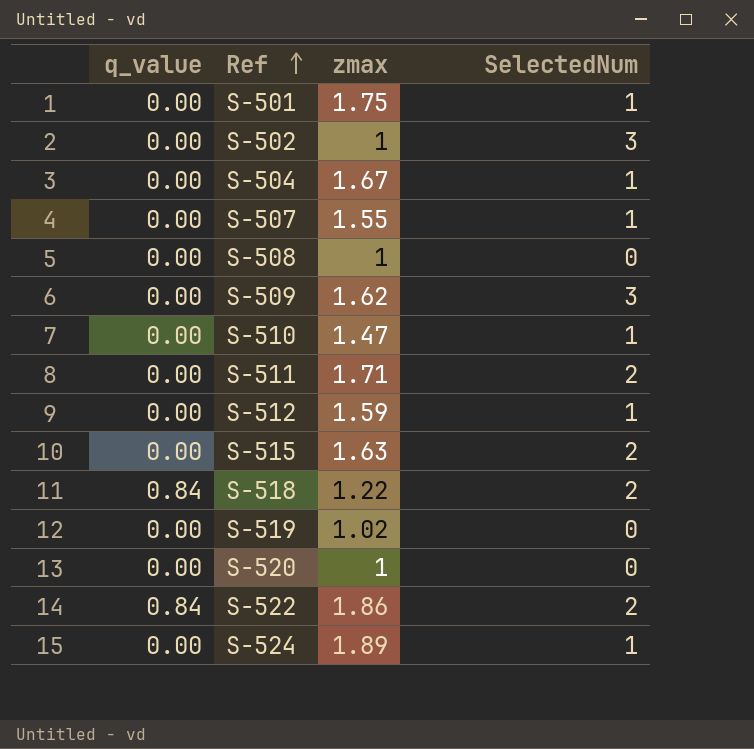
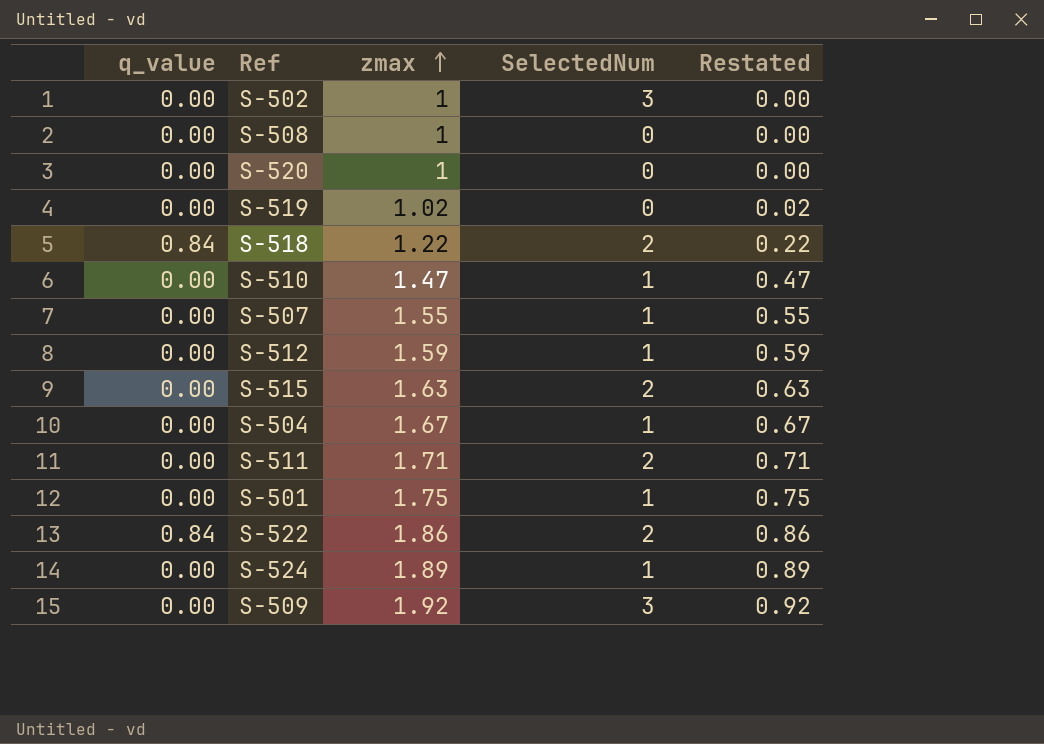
row order: Ref ascending -> zmax ascending
column Restated | formula: none -> [zmax] - 1
S-509 | zmax: 1.62 -> 1.92

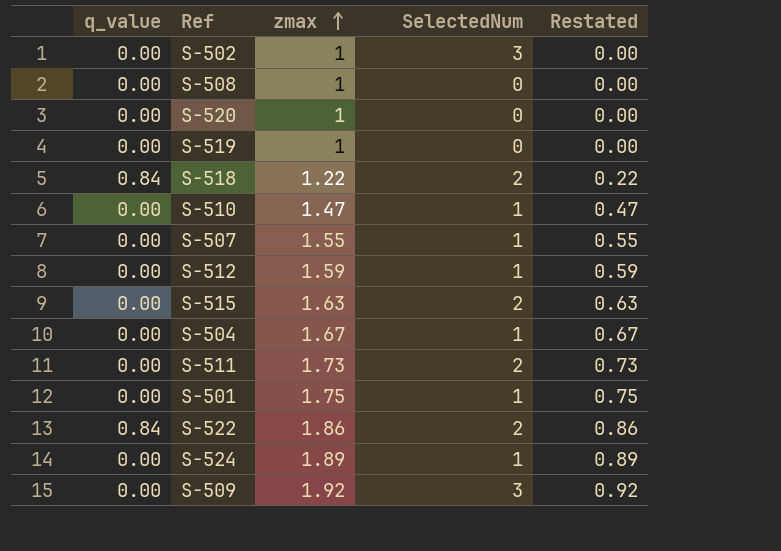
S-519 | zmax: 1.02 -> 1
S-519 | Restated: 0.02 -> 0.00
S-511 | zmax: 1.71 -> 1.73
S-511 | Restated: 0.71 -> 0.73

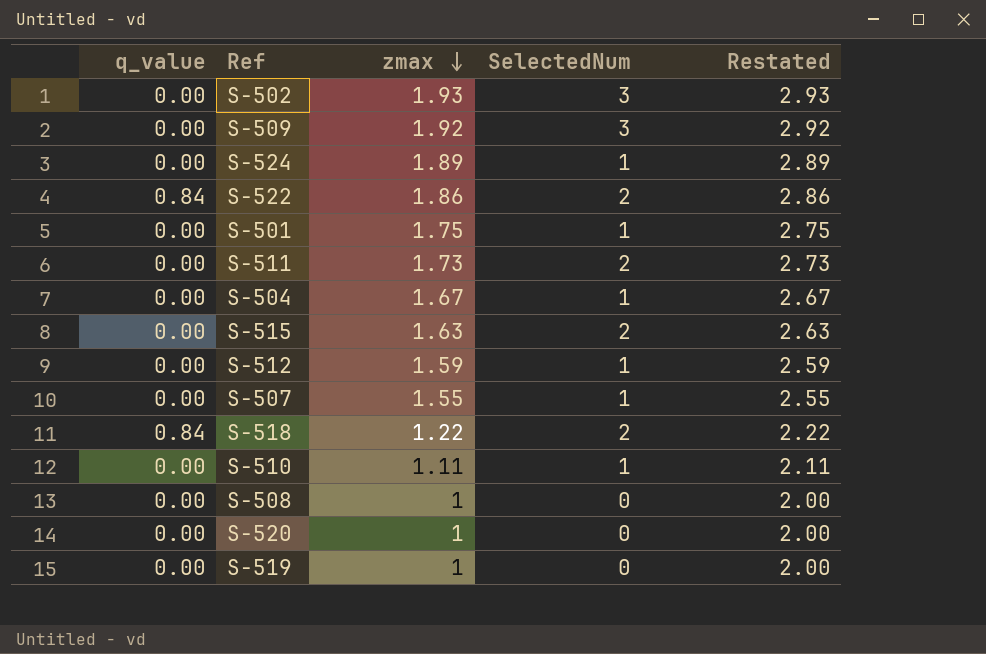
row order: zmax ascending -> zmax descending
column Restated | formula: [zmax] - 1 -> [zmax] + 1
S-502 | zmax: 1 -> 1.93
S-510 | zmax: 1.47 -> 1.11

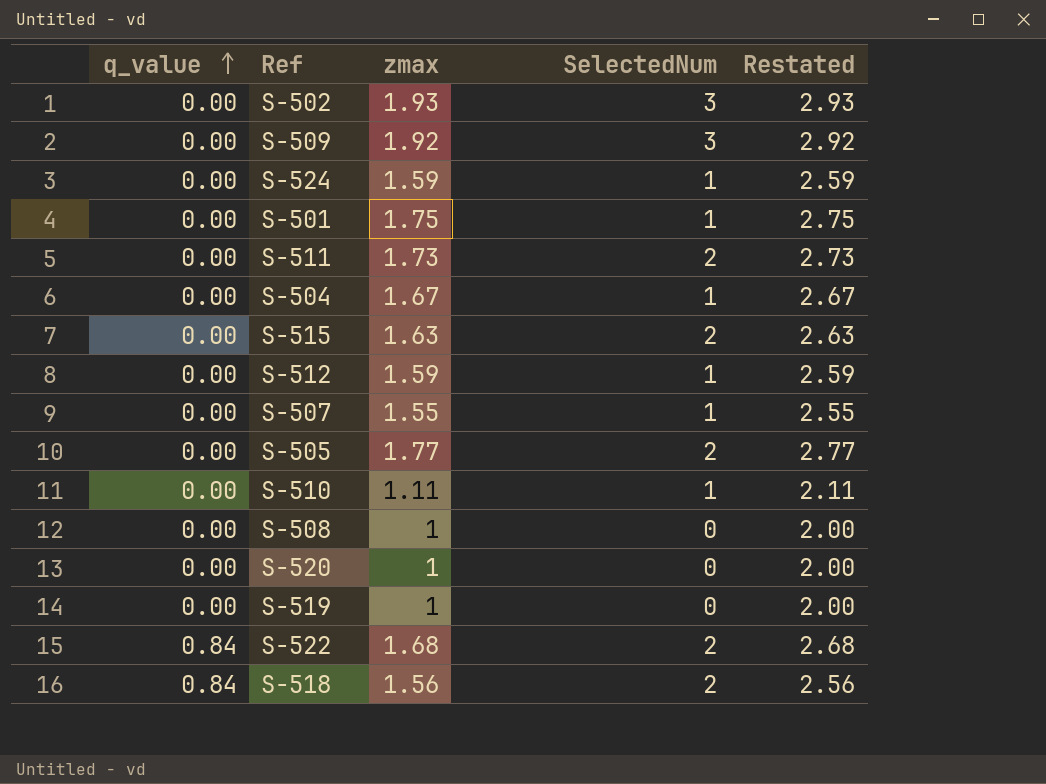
row order: zmax descending -> q_value ascending
S-524 | zmax: 1.89 -> 1.59
S-524 | Restated: 2.89 -> 2.59
row S-505: none -> 0.00 | 1.77 | 2 | 2.77
S-522 | zmax: 1.86 -> 1.68
S-522 | Restated: 2.86 -> 2.68
S-518 | zmax: 1.22 -> 1.56
S-518 | Restated: 2.22 -> 2.56

